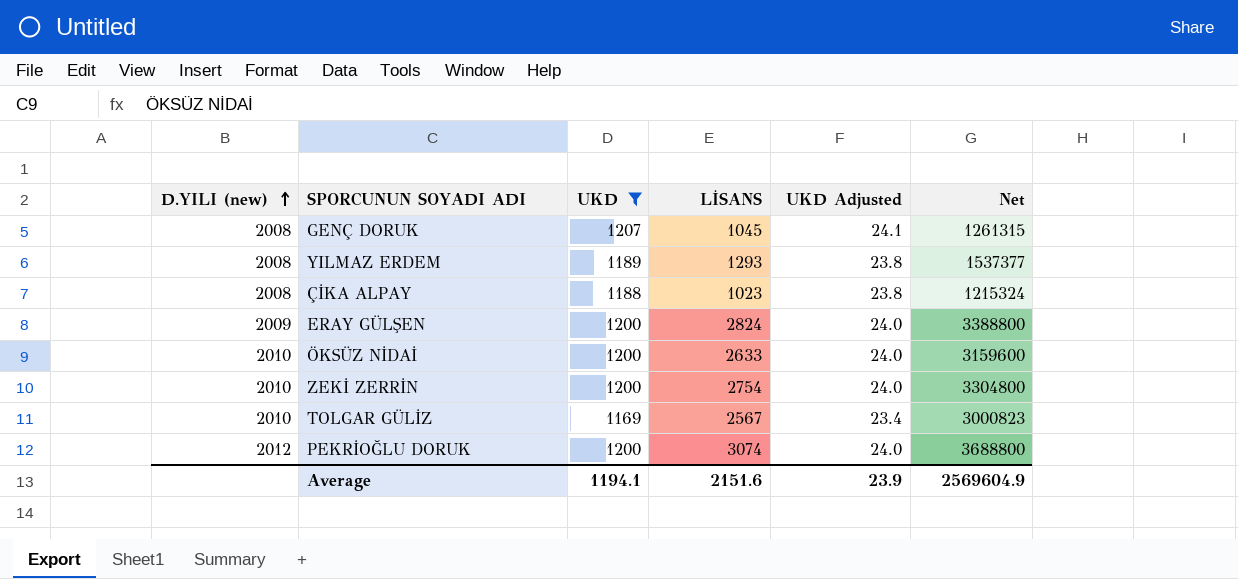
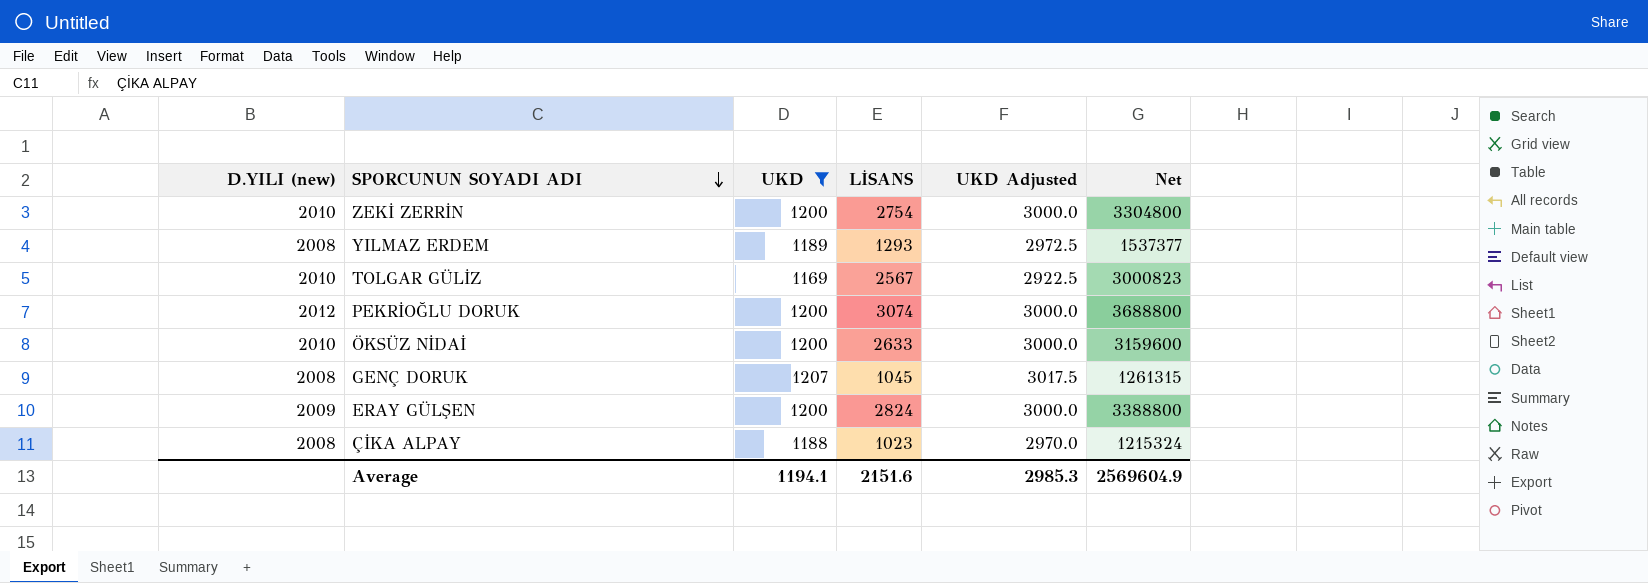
row order: D.YILI (new) ascending -> SPORCUNUN SOYADI ADI descending
column UKD Adjusted | formula: [UKD] * 0.02 -> [UKD] * 2.5
Average | UKD Adjusted: 23.9 -> 2985.3

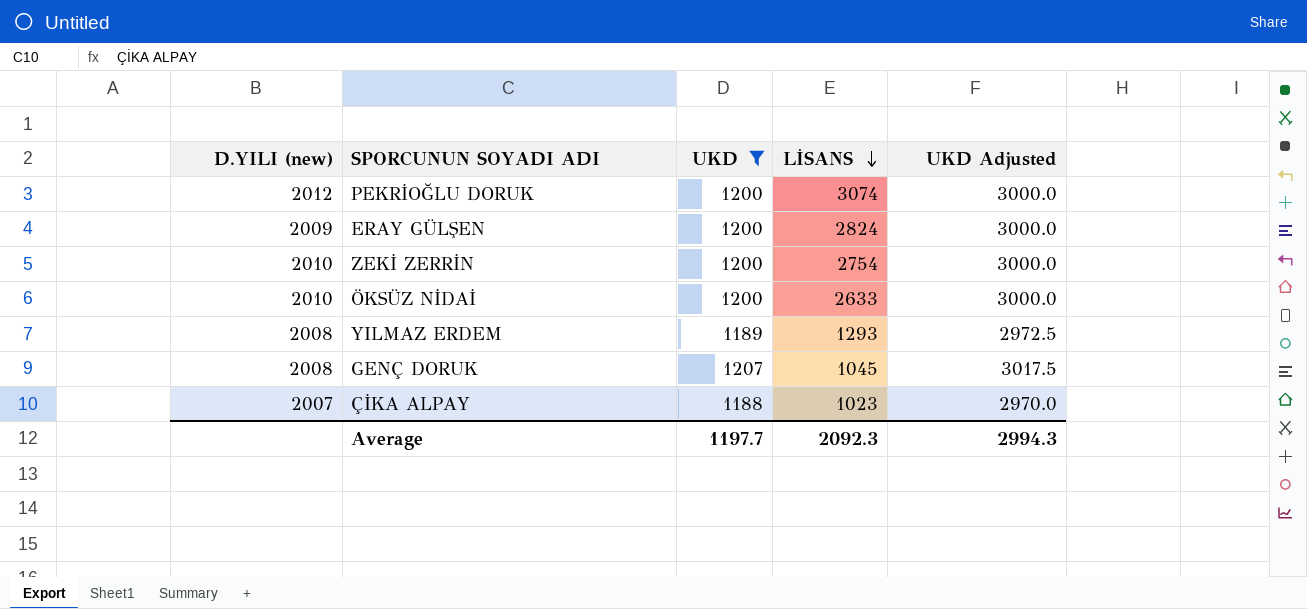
row order: SPORCUNUN SOYADI ADI descending -> LİSANS descending
column Net | formula: [UKD] * [LİSANS] -> none
row TOLGAR GÜLİZ: 2010 | 1169 | 2567 | 2922.5 | 3000823 -> none
ÇİKA ALPAY | D.YILI (new): 2008 -> 2007
Average | UKD: 1194.1 -> 1197.7
Average | LİSANS: 2151.6 -> 2092.3
Average | UKD Adjusted: 2985.3 -> 2994.3

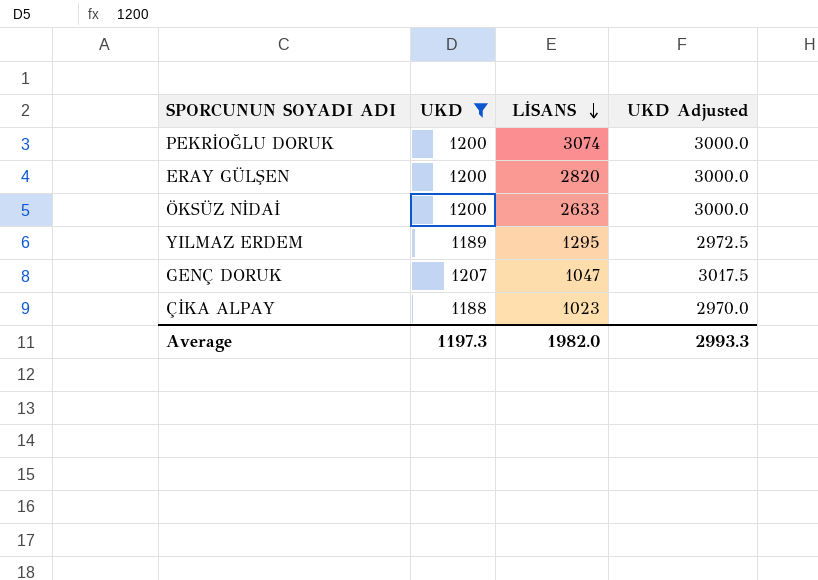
column D.YILI (new) | position: 1 -> none
row ZEKİ ZERRİN: 2010 | 1200 | 2754 | 3000.0 -> none
ERAY GÜLŞEN | LİSANS: 2824 -> 2820
YILMAZ ERDEM | LİSANS: 1293 -> 1295
GENÇ DORUK | LİSANS: 1045 -> 1047
Average | UKD: 1197.7 -> 1197.3
Average | LİSANS: 2092.3 -> 1982.0
Average | UKD Adjusted: 2994.3 -> 2993.3

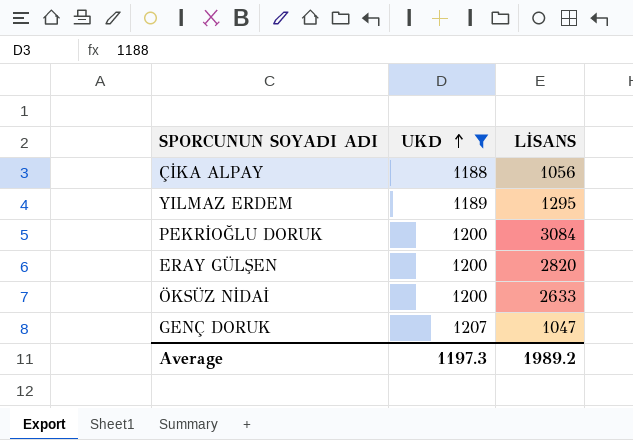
row order: LİSANS descending -> UKD ascending
column UKD Adjusted | formula: [UKD] * 2.5 -> none
ÇİKA ALPAY | LİSANS: 1023 -> 1056
PEKRİOĞLU DORUK | LİSANS: 3074 -> 3084
Average | LİSANS: 1982.0 -> 1989.2

